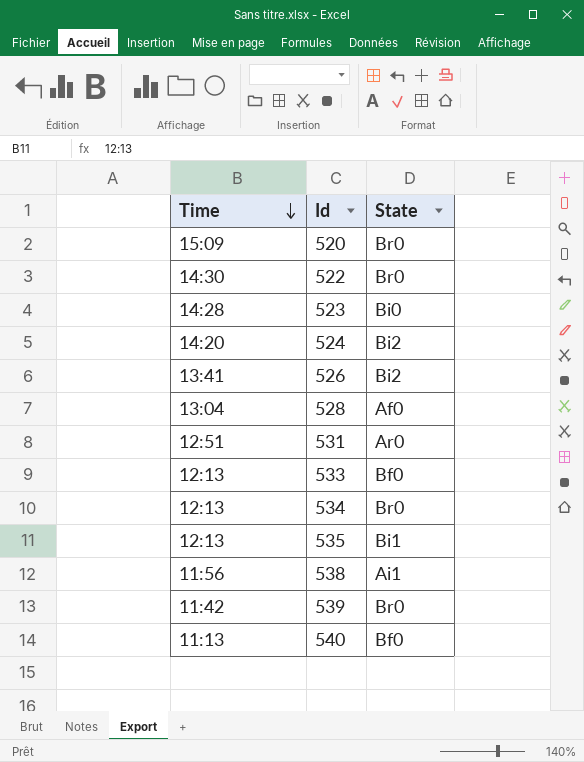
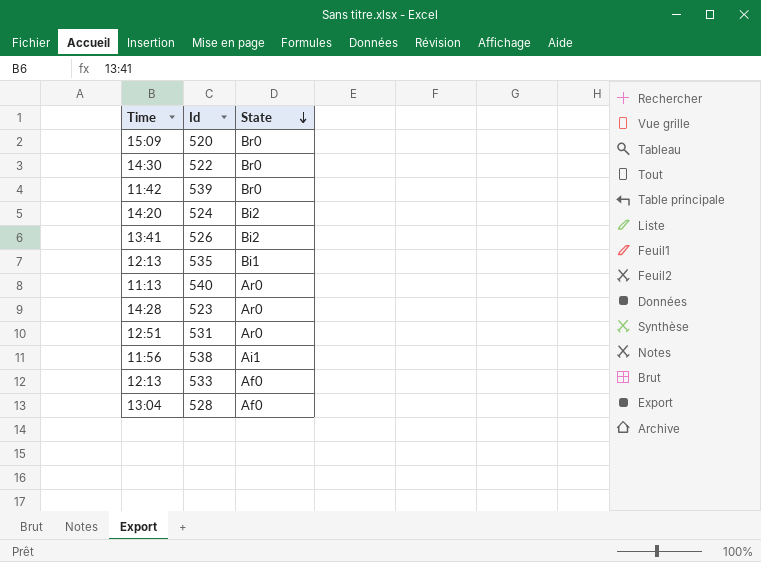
row order: Time descending -> State descending
row 534: 12:13 | Br0 -> none
540 | State: Bf0 -> Ar0
523 | State: Bi0 -> Ar0
533 | State: Bf0 -> Af0

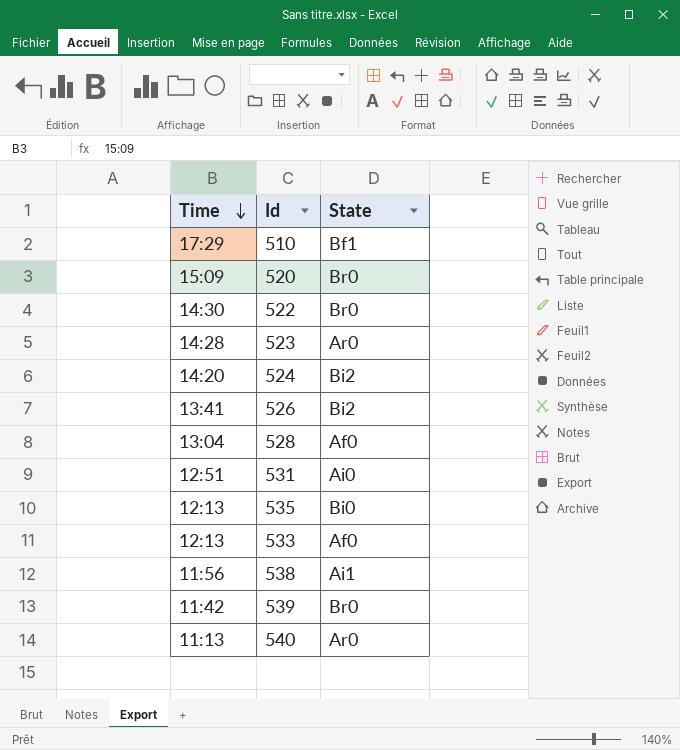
row order: State descending -> Time descending
row 510: none -> 17:29 | Bf1
531 | State: Ar0 -> Ai0
535 | State: Bi1 -> Bi0

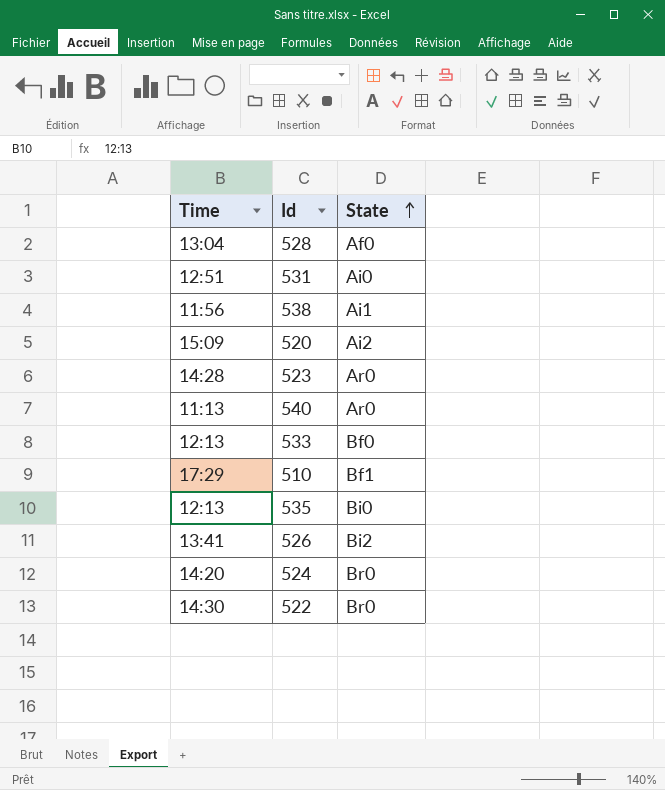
row order: Time descending -> State ascending
row 539: 11:42 | Br0 -> none
520 | State: Br0 -> Ai2
533 | State: Af0 -> Bf0
524 | State: Bi2 -> Br0

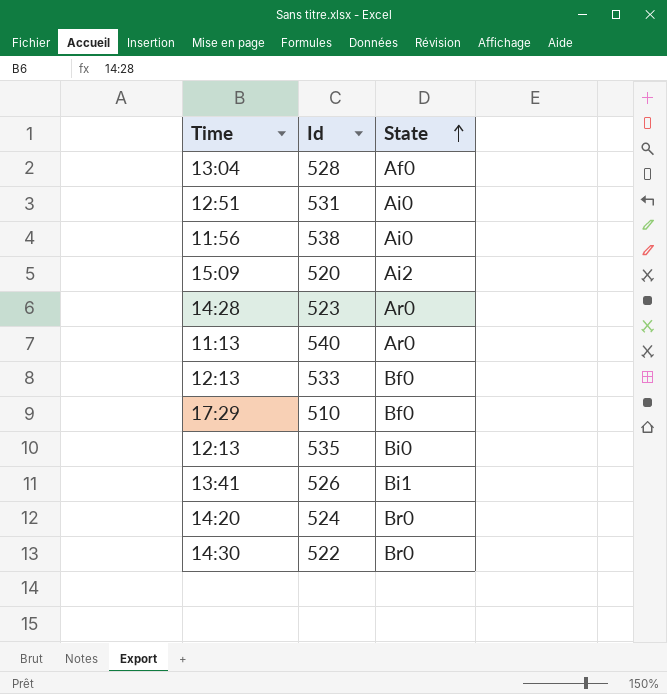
538 | State: Ai1 -> Ai0
510 | State: Bf1 -> Bf0
526 | State: Bi2 -> Bi1

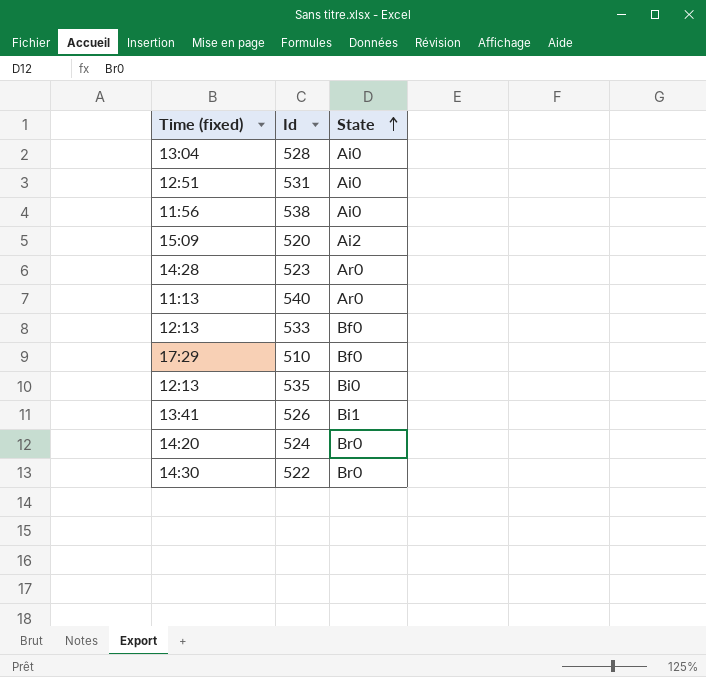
column name: Time -> Time (fixed)
528 | State: Af0 -> Ai0

